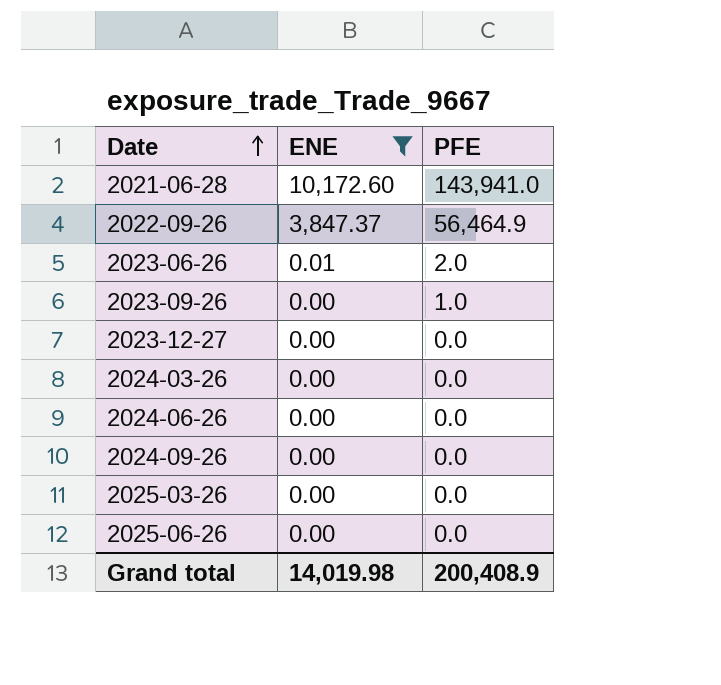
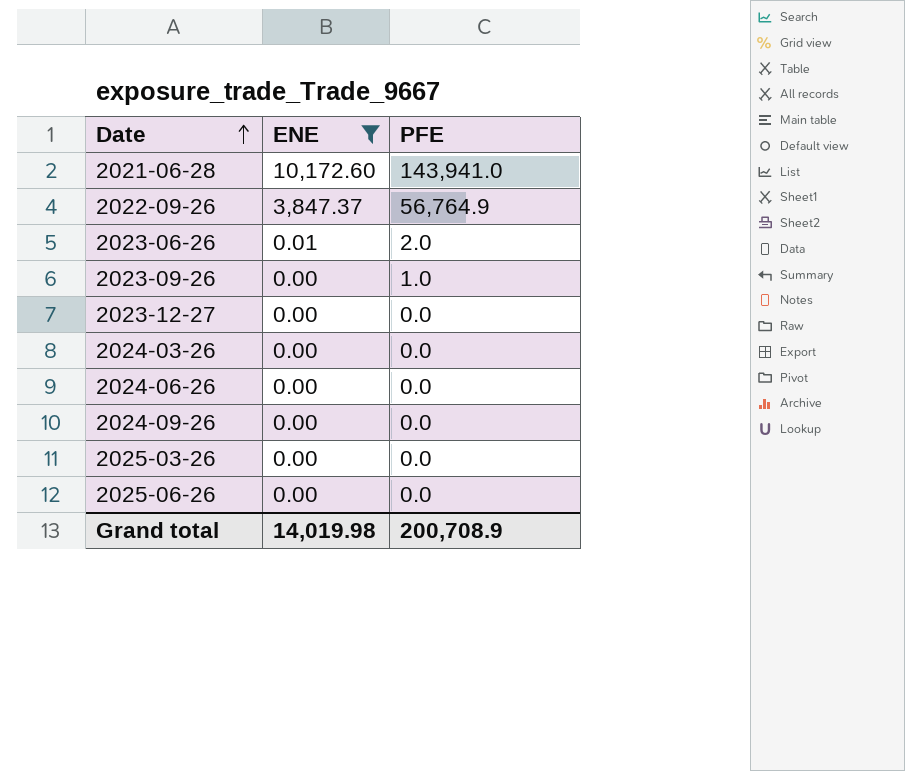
2022-09-26 | PFE: 56,464.9 -> 56,764.9
Grand total | PFE: 200,408.9 -> 200,708.9

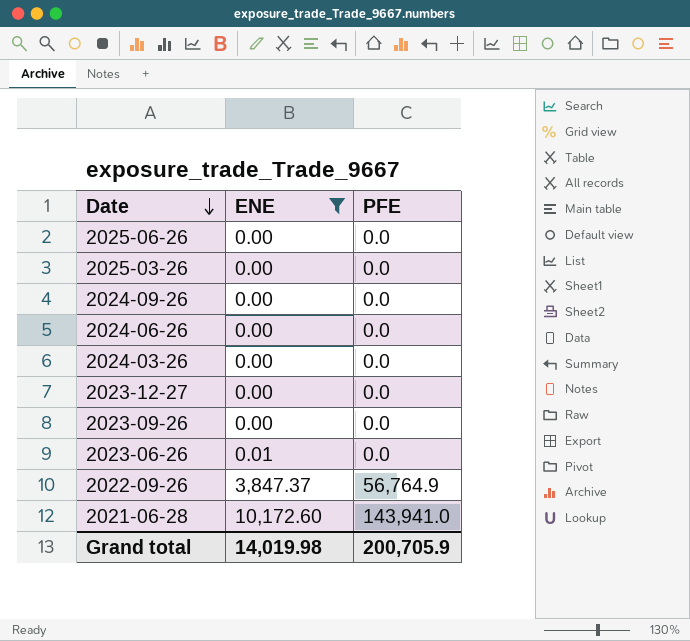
row order: Date ascending -> Date descending
2023-09-26 | PFE: 1.0 -> 0.0
2023-06-26 | PFE: 2.0 -> 0.0
Grand total | PFE: 200,708.9 -> 200,705.9

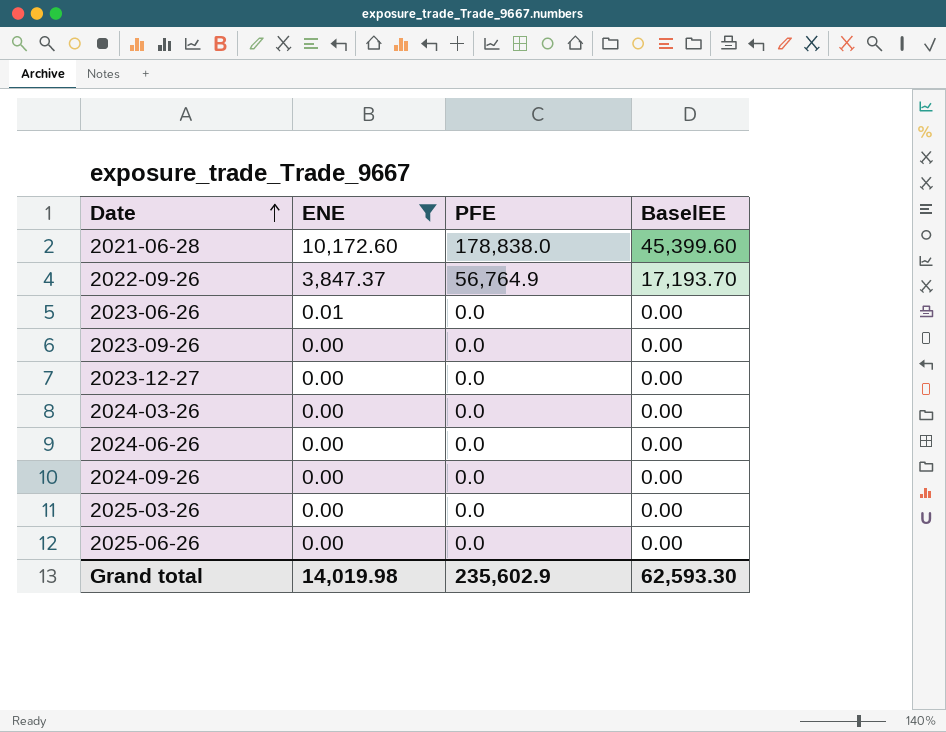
row order: Date descending -> Date ascending
column BaselEE | position: none -> 4
2021-06-28 | PFE: 143,941.0 -> 178,838.0
Grand total | PFE: 200,705.9 -> 235,602.9

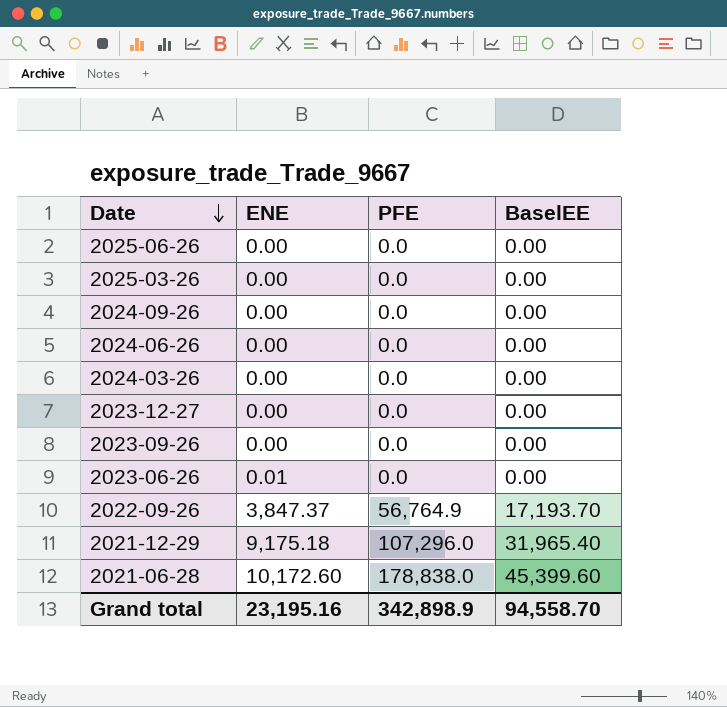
filter: ENE != 9,175.18 -> none
row order: Date ascending -> Date descending
Grand total | ENE: 14,019.98 -> 23,195.16
Grand total | PFE: 235,602.9 -> 342,898.9
Grand total | BaselEE: 62,593.30 -> 94,558.70

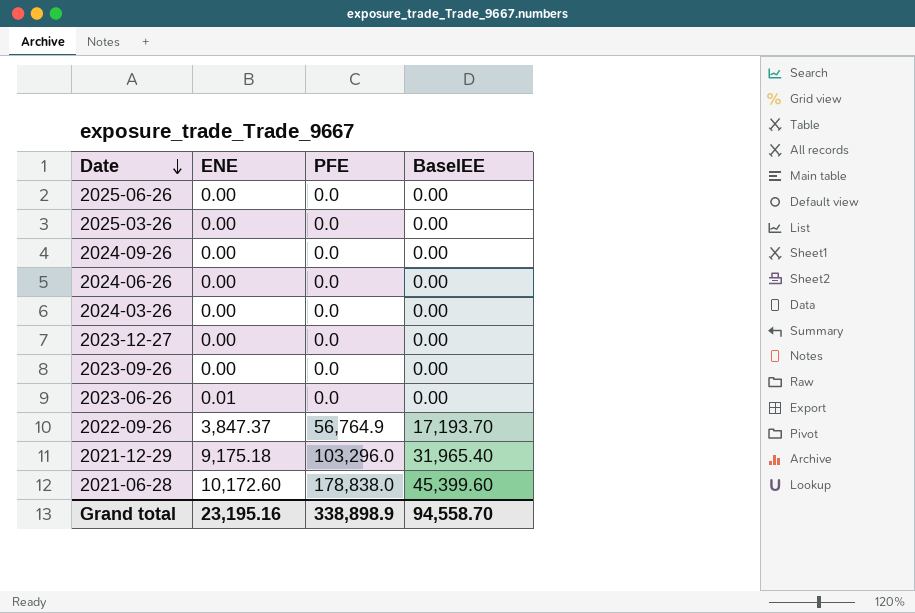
2021-12-29 | PFE: 107,296.0 -> 103,296.0
Grand total | PFE: 342,898.9 -> 338,898.9

